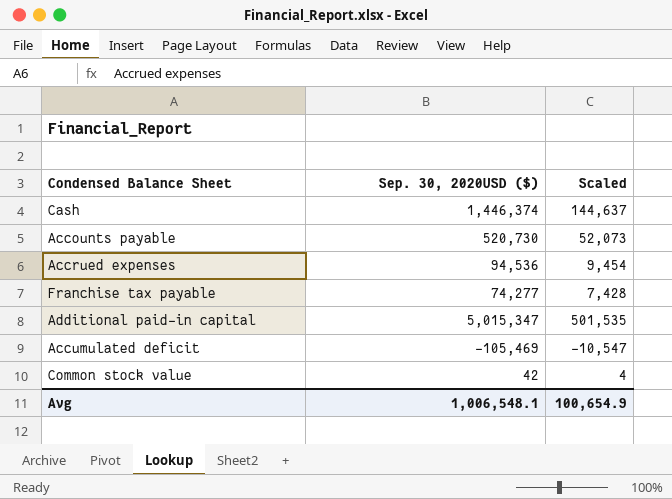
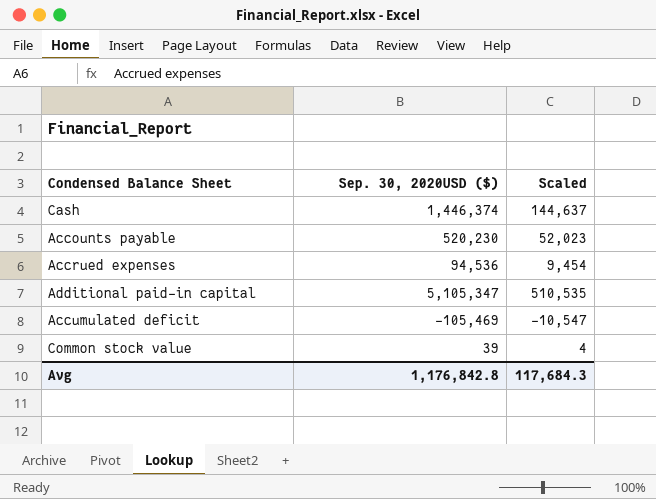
row Franchise tax payable: 74,277 | 7,428 -> none
Accounts payable | Sep. 30, 2020USD ($): 520,730 -> 520,230
Accounts payable | Scaled: 52,073 -> 52,023
Additional paid-in capital | Sep. 30, 2020USD ($): 5,015,347 -> 5,105,347
Additional paid-in capital | Scaled: 501,535 -> 510,535
Common stock value | Sep. 30, 2020USD ($): 42 -> 39
Avg | Sep. 30, 2020USD ($): 1,006,548.1 -> 1,176,842.8
Avg | Scaled: 100,654.9 -> 117,684.3

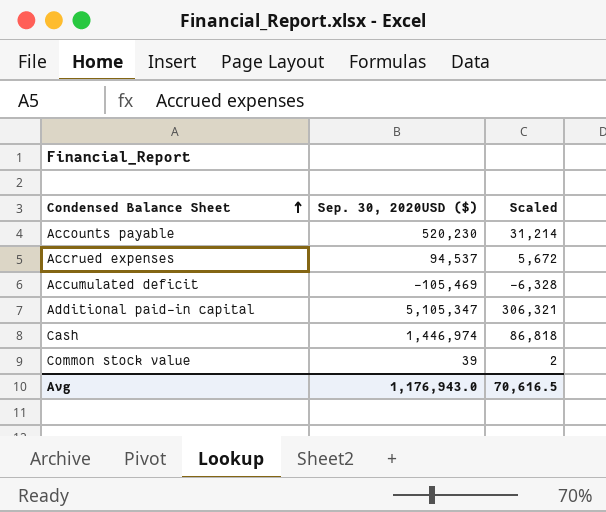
row order: none -> Condensed Balance Sheet ascending
column Scaled | formula: [Sep. 30, 2020USD ($)] * 0.1 -> [Sep. 30, 2020USD ($)] * 0.06
Accrued expenses | Sep. 30, 2020USD ($): 94,536 -> 94,537
Cash | Sep. 30, 2020USD ($): 1,446,374 -> 1,446,974
Avg | Sep. 30, 2020USD ($): 1,176,842.8 -> 1,176,943.0
Avg | Scaled: 117,684.3 -> 70,616.5

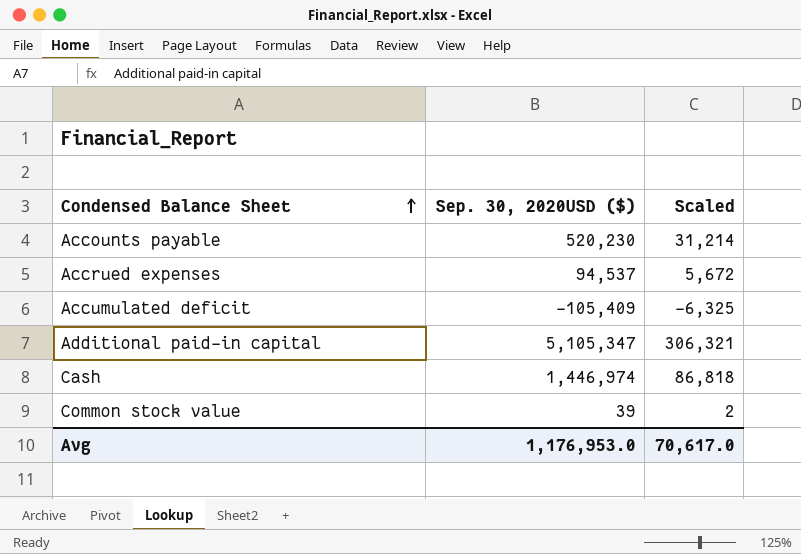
Accumulated deficit | Sep. 30, 2020USD ($): -105,469 -> -105,409
Accumulated deficit | Scaled: -6,328 -> -6,325
Avg | Sep. 30, 2020USD ($): 1,176,943.0 -> 1,176,953.0
Avg | Scaled: 70,616.5 -> 70,617.0

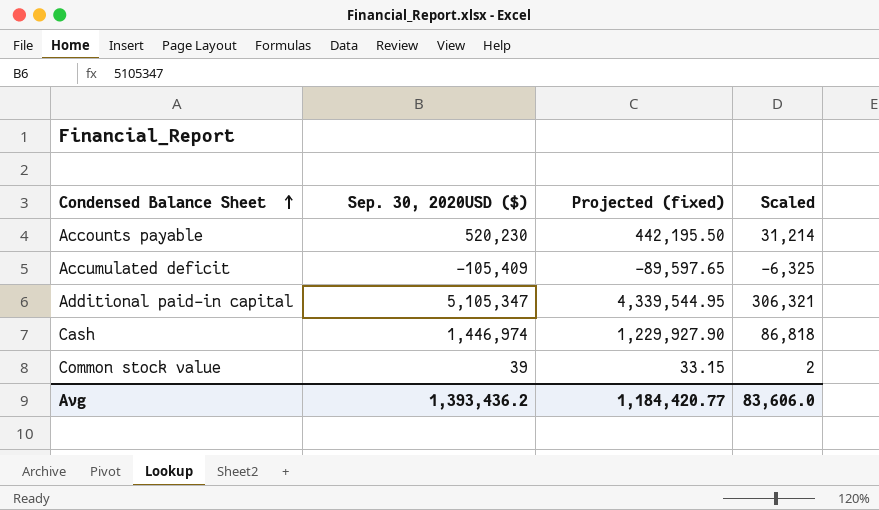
column Projected (fixed) | formula: none -> [Sep. 30, 2020USD ($)] * 0.85
row Accrued expenses: 94,537 | 5,672 -> none
Avg | Sep. 30, 2020USD ($): 1,176,953.0 -> 1,393,436.2
Avg | Scaled: 70,617.0 -> 83,606.0

